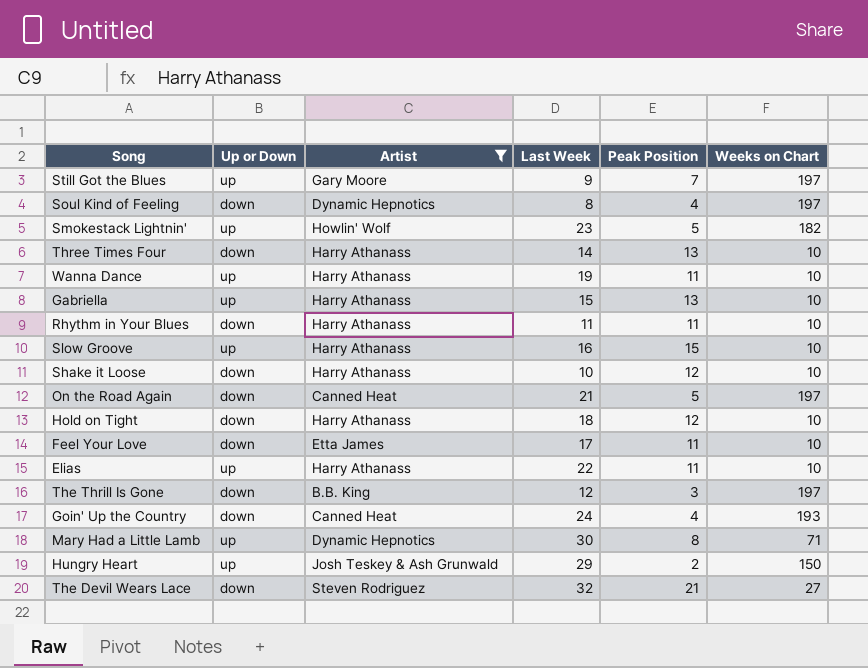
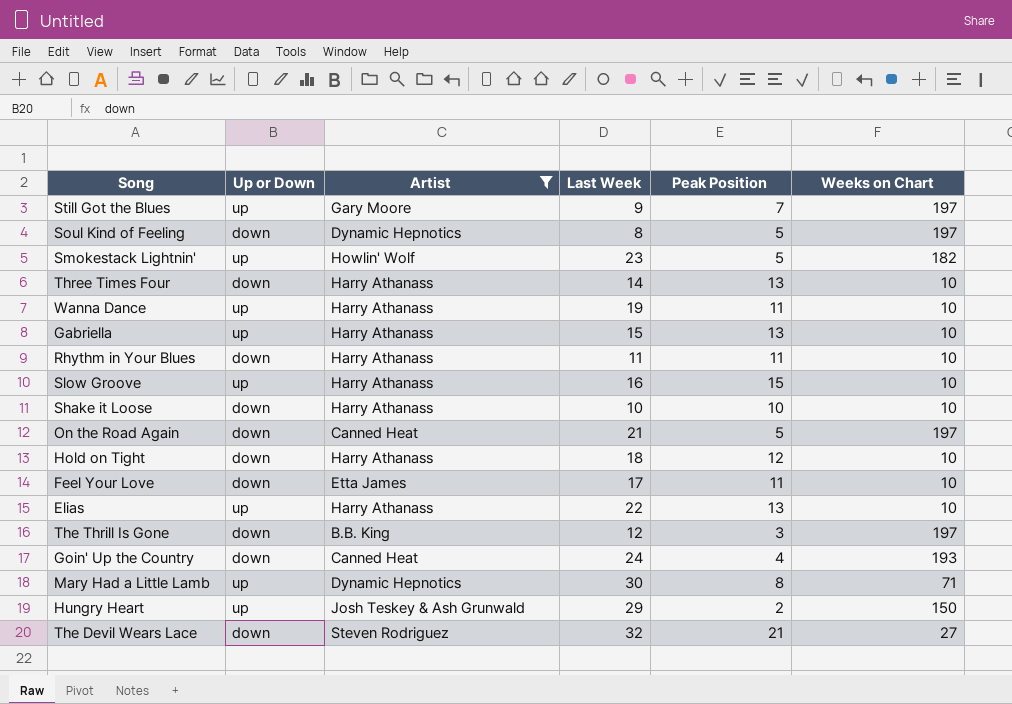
Soul Kind of Feeling | Peak Position: 4 -> 5
Shake it Loose | Peak Position: 12 -> 10
Elias | Peak Position: 11 -> 13

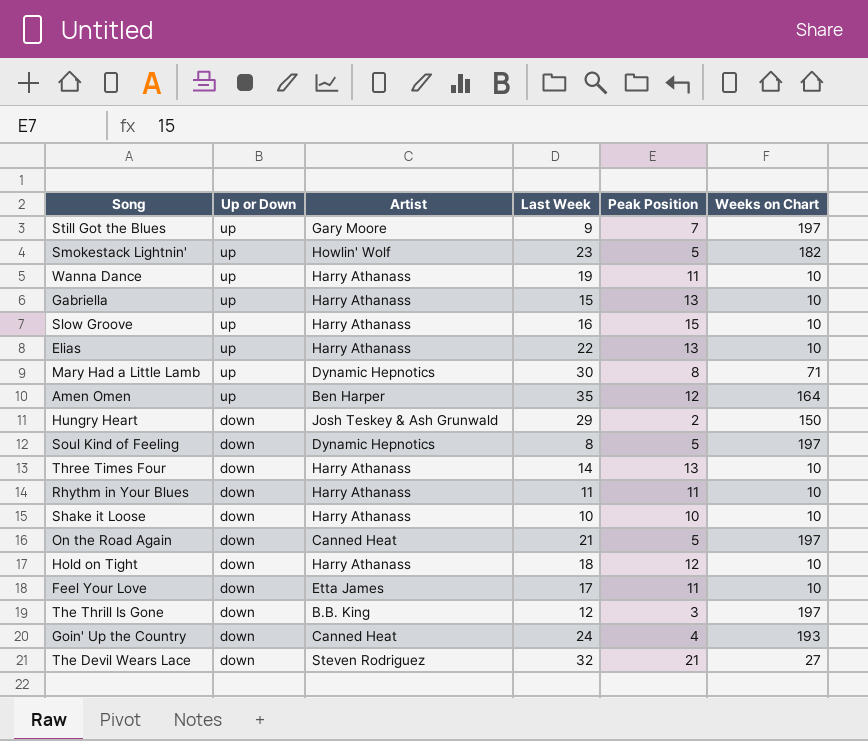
filter: Artist != Ben Harper -> none
row order: none -> Up or Down descending
Hungry Heart | Up or Down: up -> down

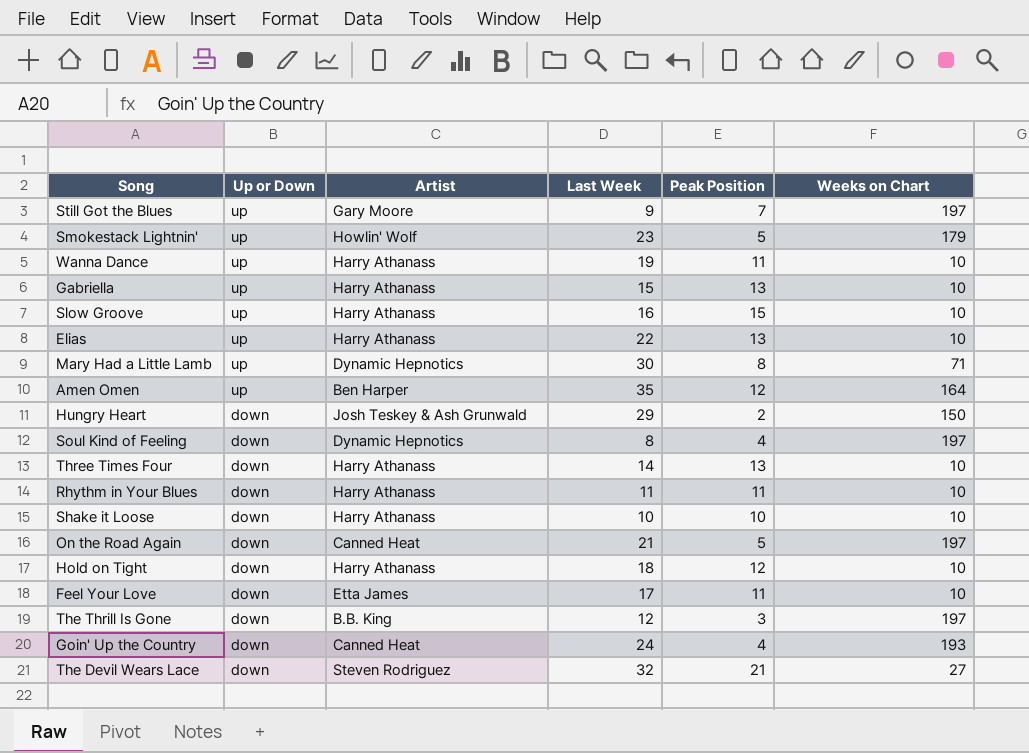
Smokestack Lightnin' | Weeks on Chart: 182 -> 179
Soul Kind of Feeling | Peak Position: 5 -> 4

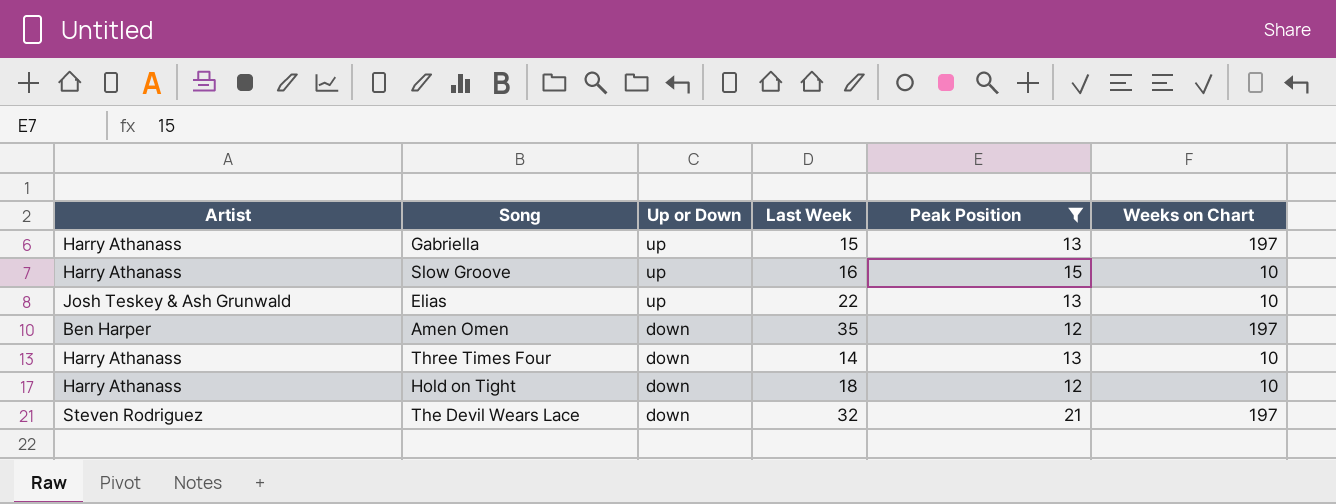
filter: none -> Peak Position >= 12
column Artist | position: 3 -> 1
Gabriella | Weeks on Chart: 10 -> 197
Elias | Artist: Harry Athanass -> Josh Teskey & Ash Grunwald
Amen Omen | Up or Down: up -> down
Amen Omen | Weeks on Chart: 164 -> 197
The Devil Wears Lace | Weeks on Chart: 27 -> 197

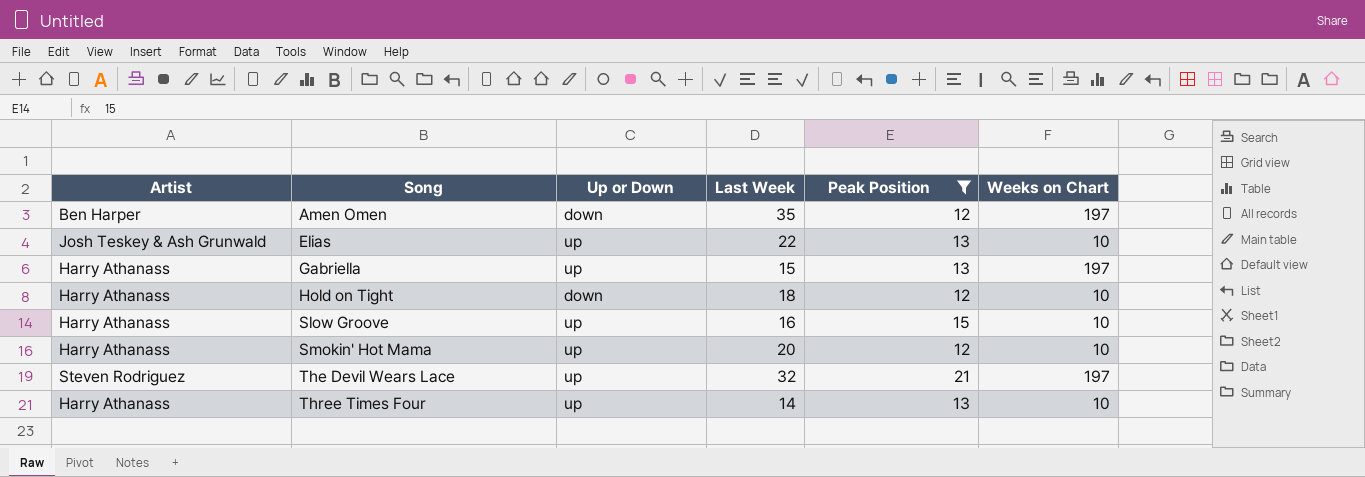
row order: Up or Down descending -> Song ascending
row Smokin' Hot Mama: none -> Harry Athanass | up | 20 | 12 | 10
The Devil Wears Lace | Up or Down: down -> up
Three Times Four | Up or Down: down -> up

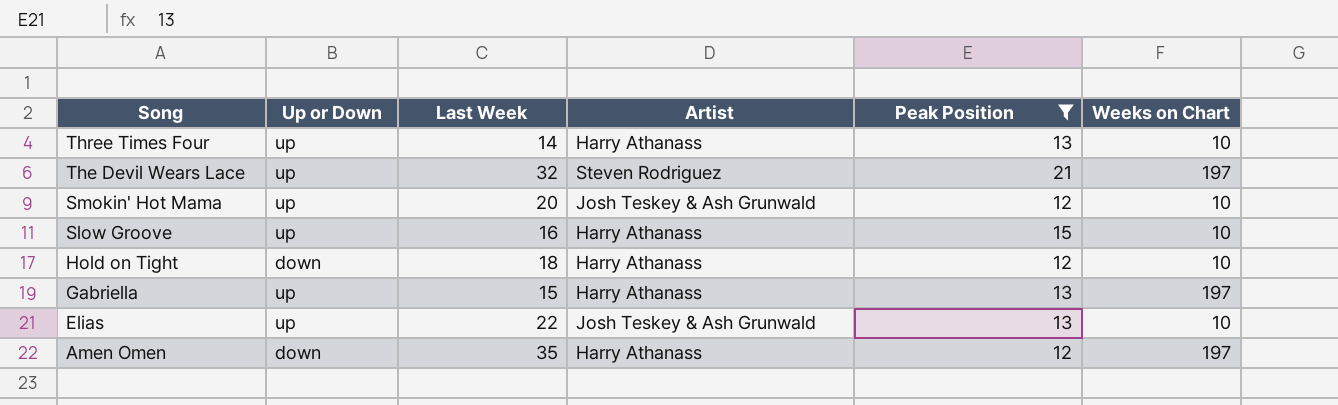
row order: Song ascending -> Song descending
column Artist | position: 1 -> 4
Smokin' Hot Mama | Artist: Harry Athanass -> Josh Teskey & Ash Grunwald
Amen Omen | Artist: Ben Harper -> Harry Athanass

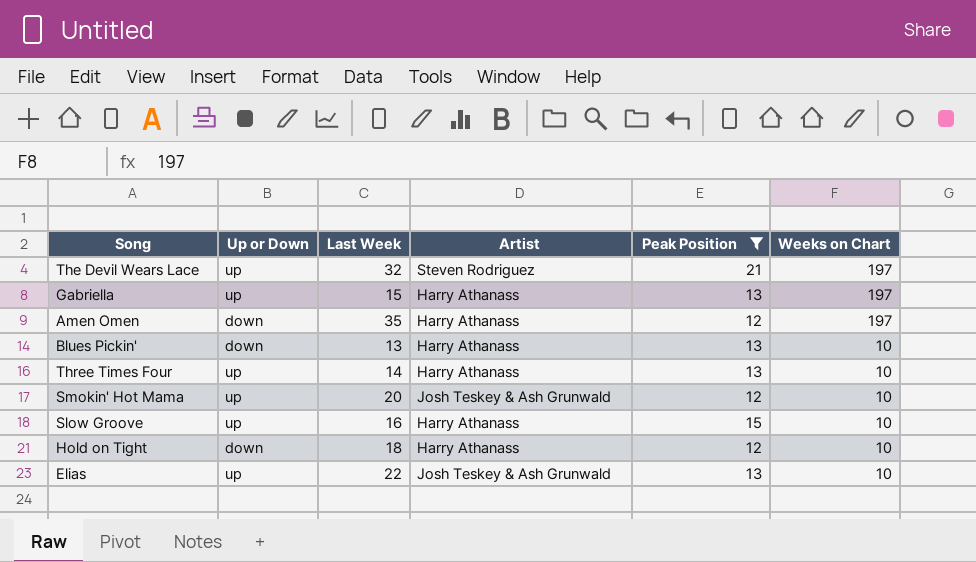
row order: Song descending -> Weeks on Chart descending
row Blues Pickin': none -> down | 13 | Harry Athanass | 13 | 10

